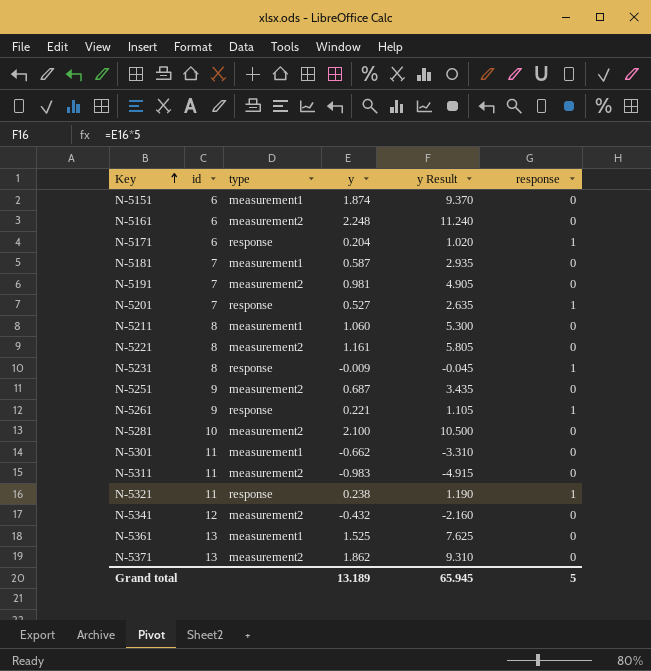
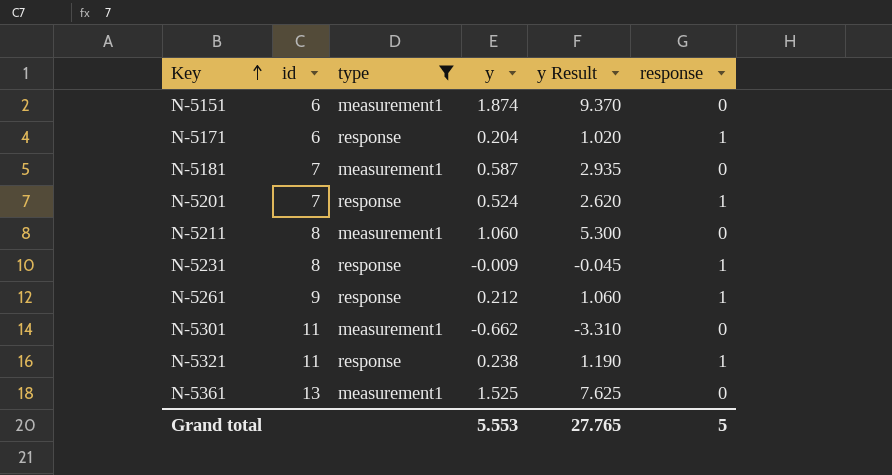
filter: none -> type != measurement2
N-5201 | y: 0.527 -> 0.524
N-5201 | y Result: 2.635 -> 2.620
N-5261 | y: 0.221 -> 0.212
N-5261 | y Result: 1.105 -> 1.060
Grand total | y: 13.189 -> 5.553
Grand total | y Result: 65.945 -> 27.765

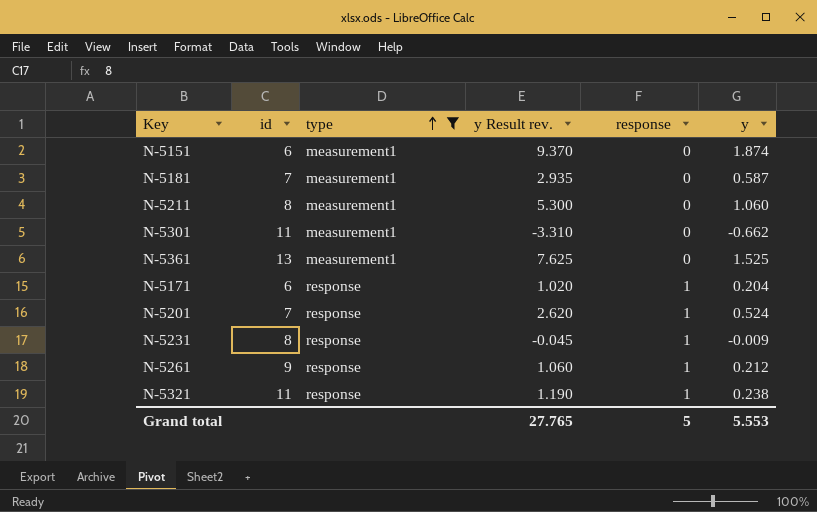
row order: Key ascending -> type ascending
column name: y Result -> y Result rev.
column y | position: 4 -> 6

